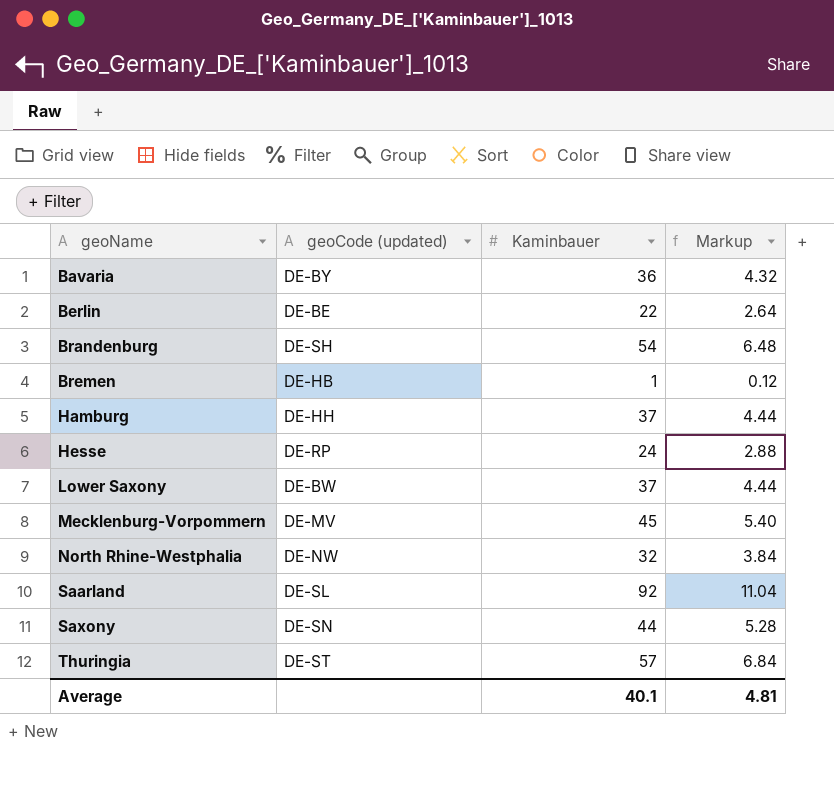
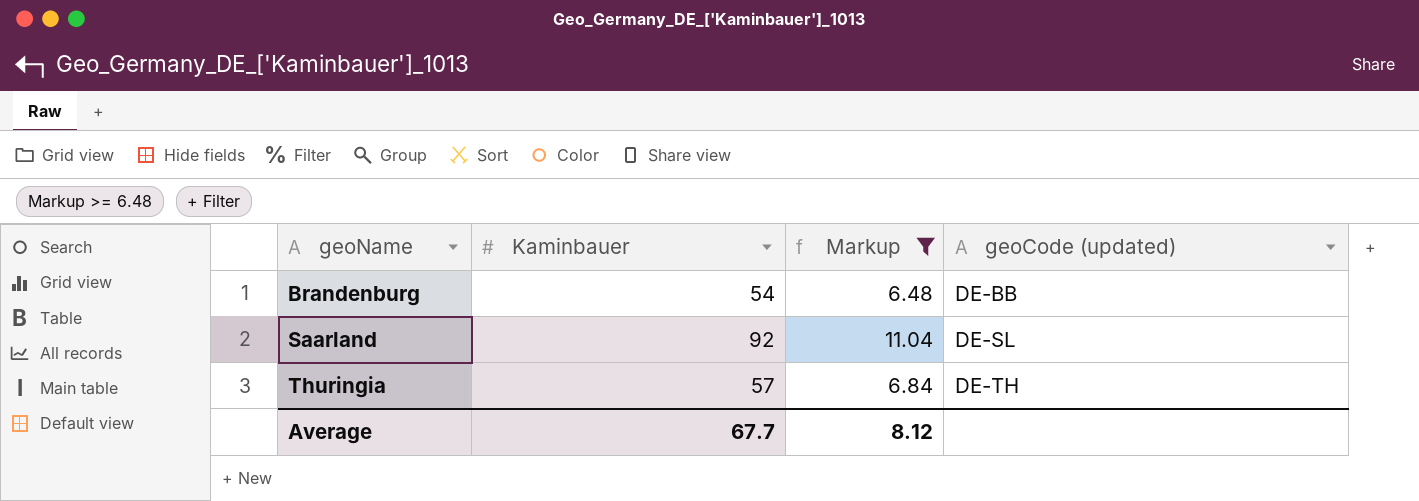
filter: none -> Markup >= 6.48
column geoCode (updated) | position: 2 -> 4
Brandenburg | geoCode (updated): DE-SH -> DE-BB
Thuringia | geoCode (updated): DE-ST -> DE-TH
Average | Kaminbauer: 40.1 -> 67.7
Average | Markup: 4.81 -> 8.12

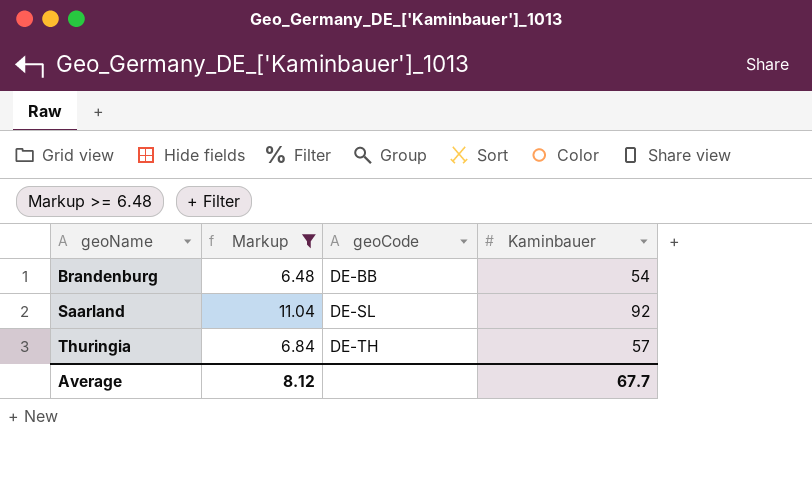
column name: geoCode (updated) -> geoCode
column Kaminbauer | position: 2 -> 4

